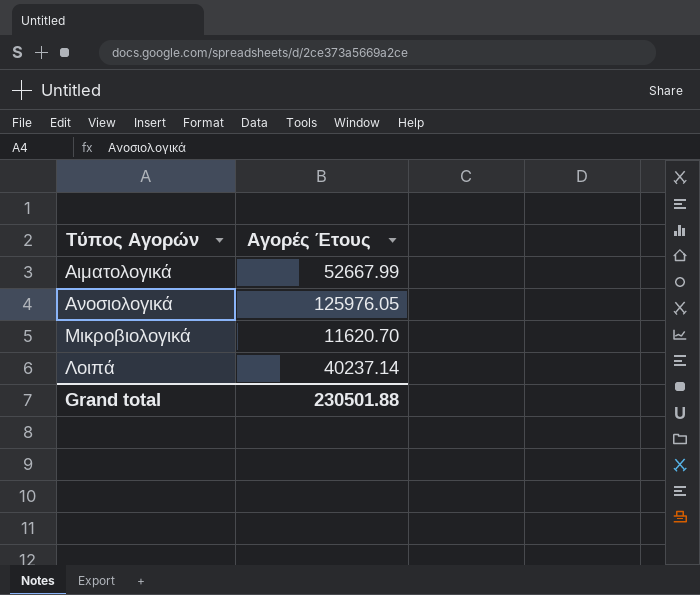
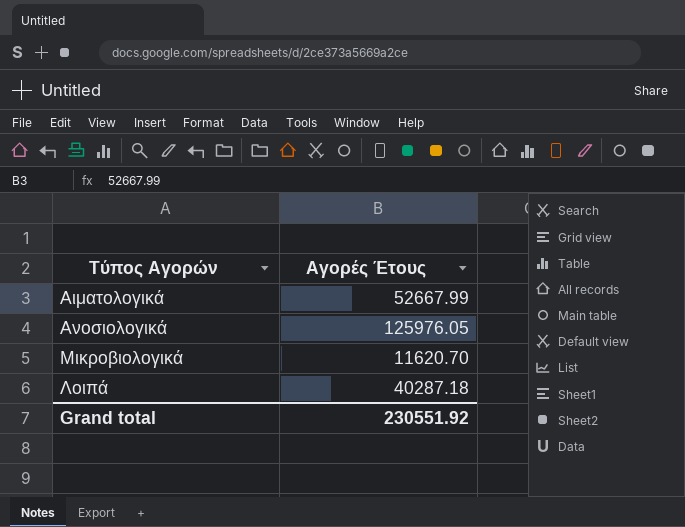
Λοιπά | Αγορές Έτους: 40237.14 -> 40287.18
Grand total | Αγορές Έτους: 230501.88 -> 230551.92

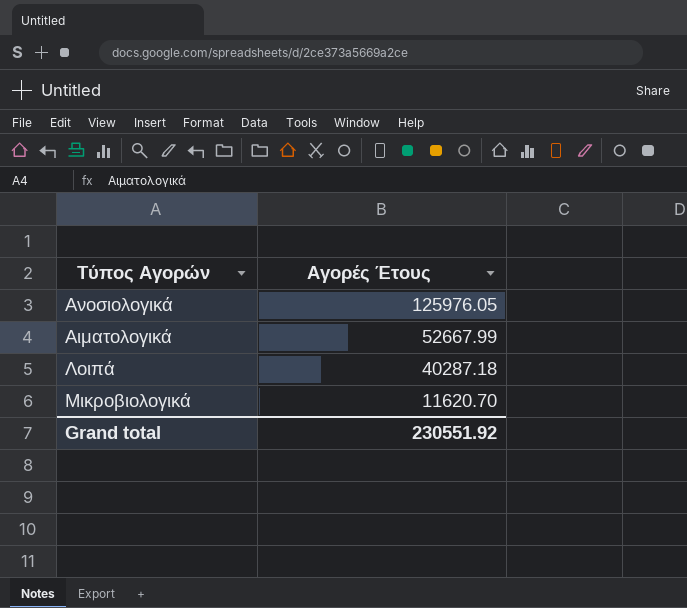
row order: none -> Αγορές Έτους descending

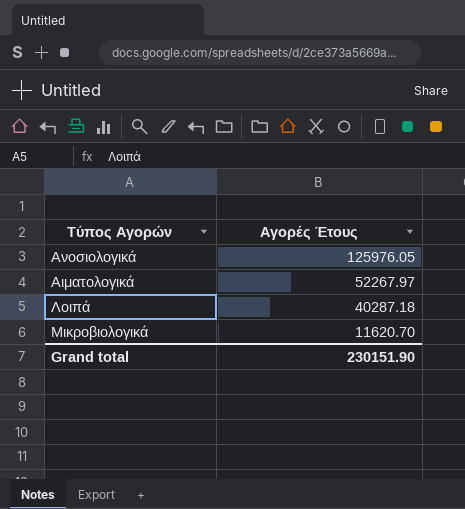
Αιματολογικά | Αγορές Έτους: 52667.99 -> 52267.97
Grand total | Αγορές Έτους: 230551.92 -> 230151.90

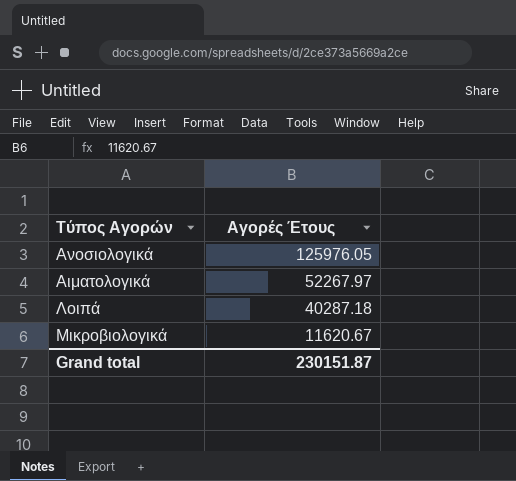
Μικροβιολογικά | Αγορές Έτους: 11620.70 -> 11620.67
Grand total | Αγορές Έτους: 230151.90 -> 230151.87

